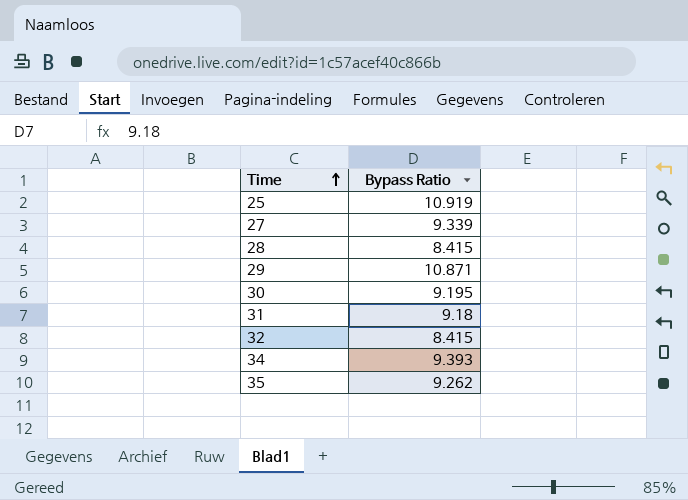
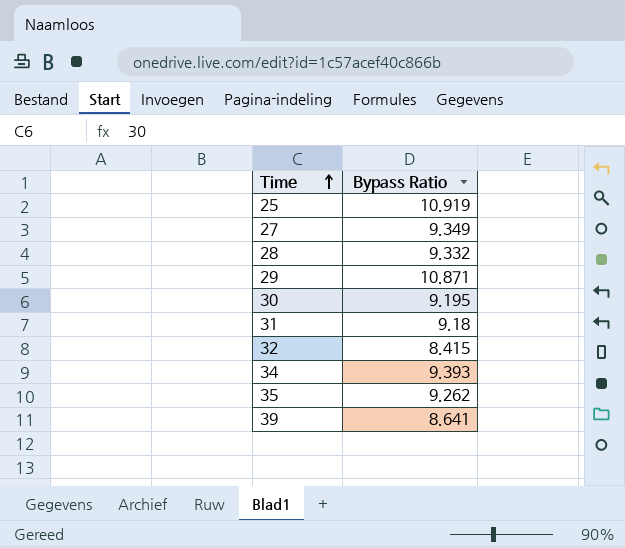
27 | Bypass Ratio: 9.339 -> 9.349
28 | Bypass Ratio: 8.415 -> 9.332
row 39: none -> 8.641

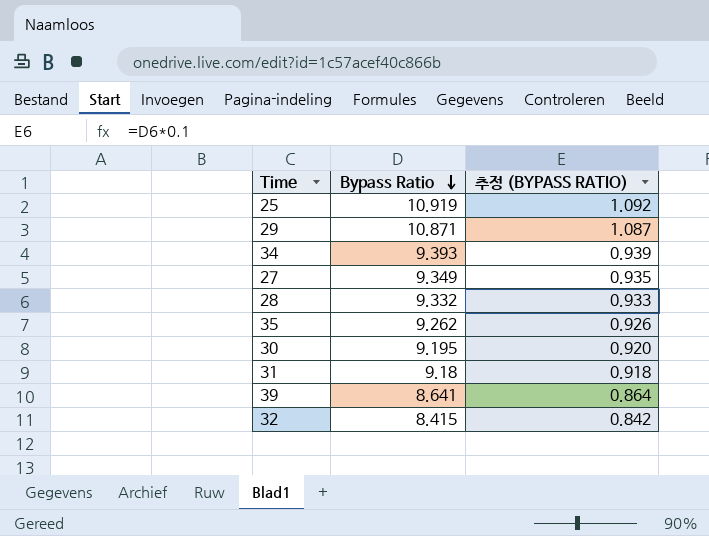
row order: Time ascending -> Bypass Ratio descending
column 추정 (BYPASS RATIO) | formula: none -> [Bypass Ratio] * 0.1

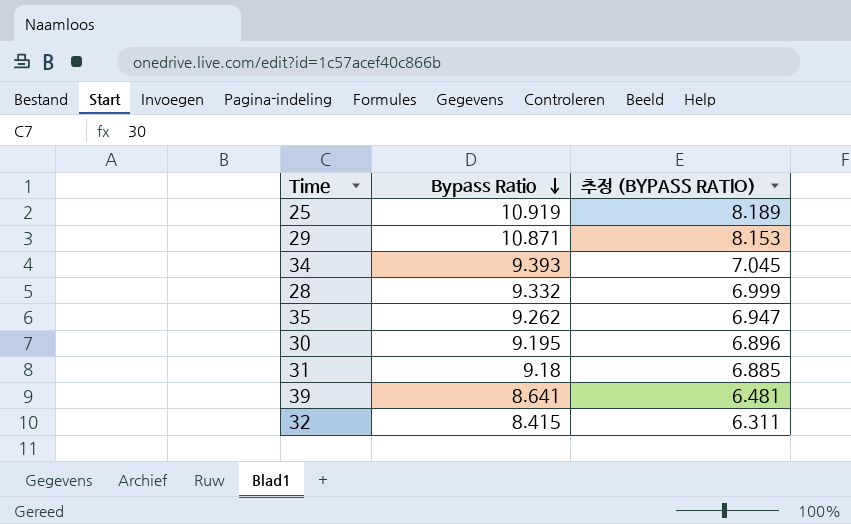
column 추정 (BYPASS RATIO) | formula: [Bypass Ratio] * 0.1 -> [Bypass Ratio] * 0.75
row 27: 9.349 | 0.935 -> none

